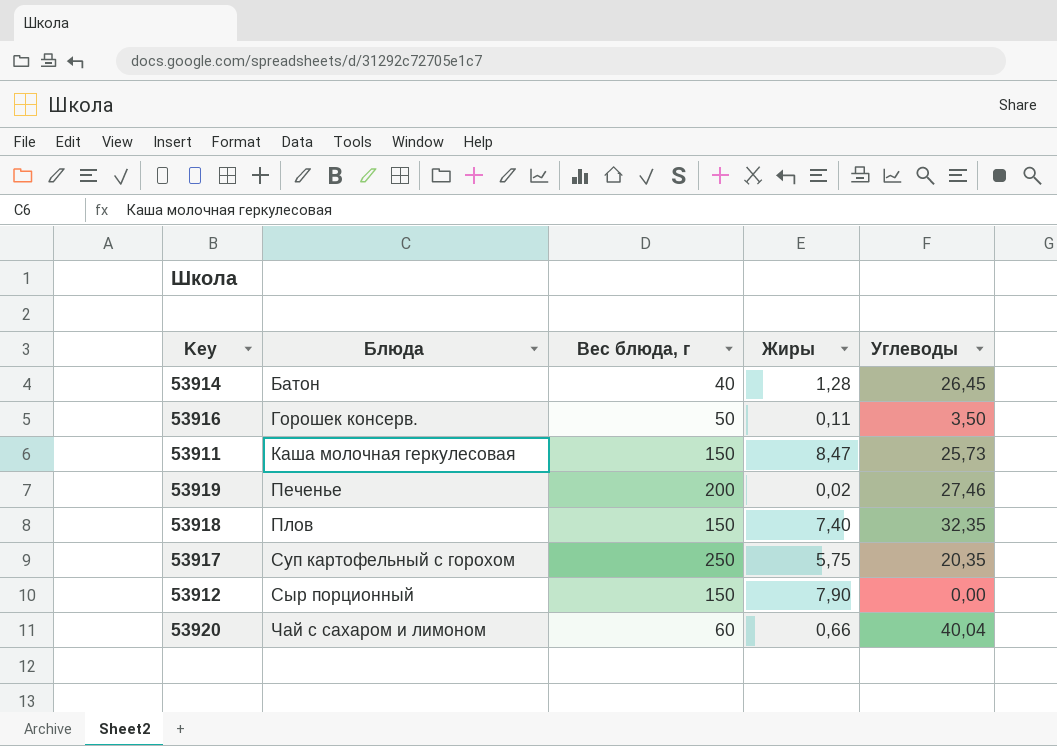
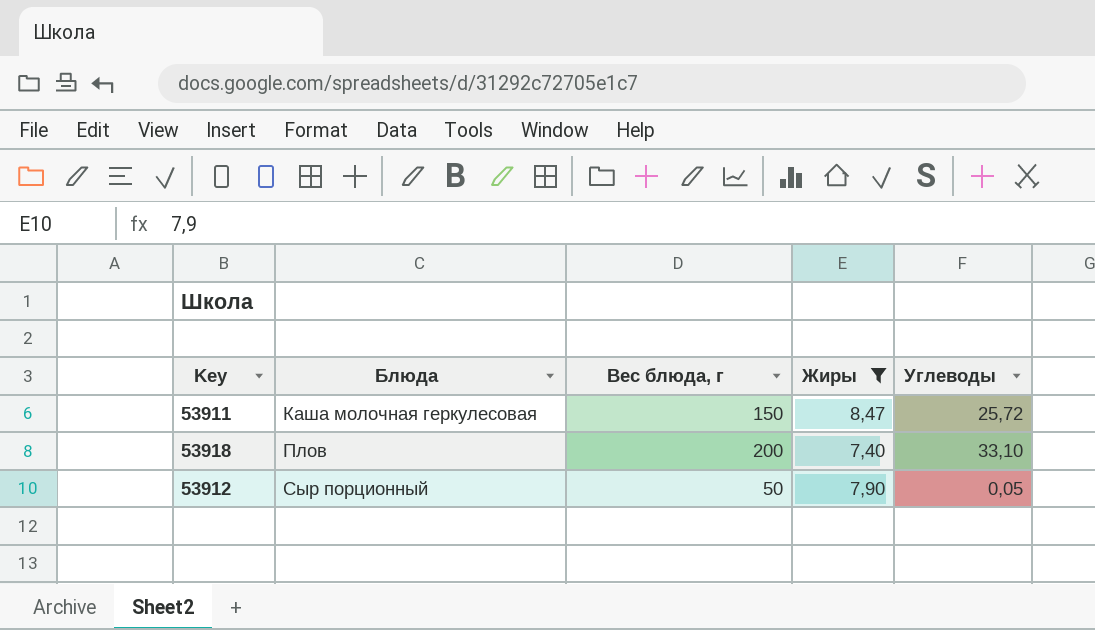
filter: none -> Жиры >= 7,40
53911 | Углеводы: 25,73 -> 25,72
53918 | Вес блюда, г: 150 -> 200
53918 | Углеводы: 32,35 -> 33,10
53912 | Вес блюда, г: 150 -> 50
53912 | Углеводы: 0,00 -> 0,05

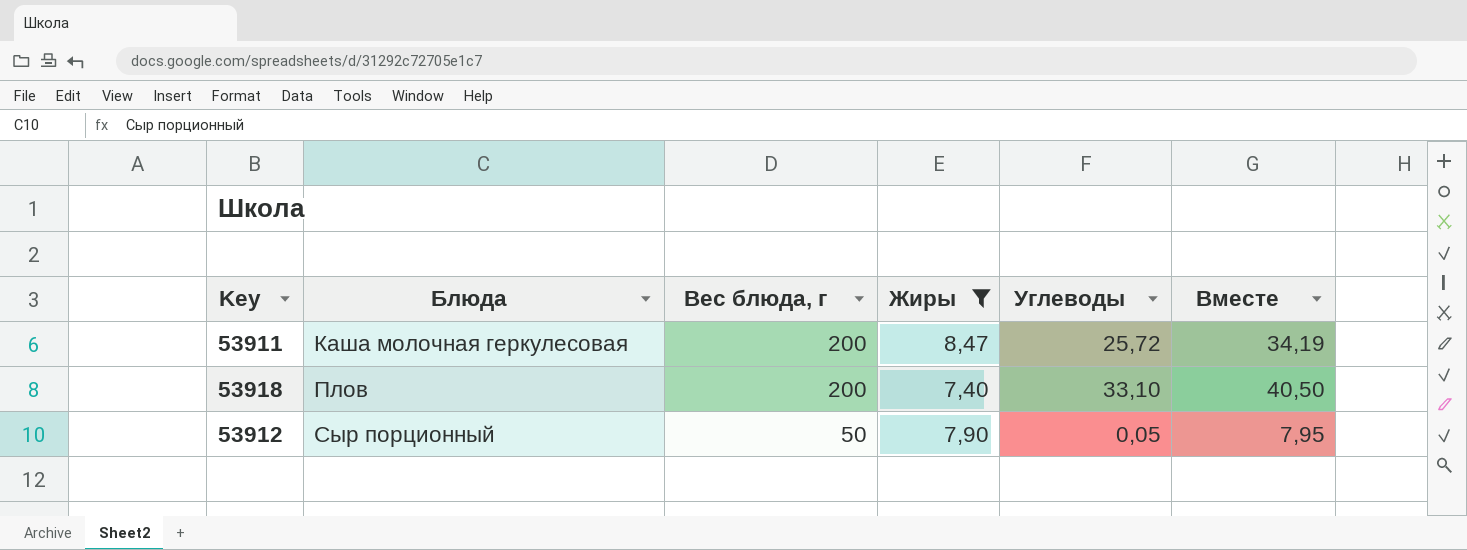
column Вместе | formula: none -> [Жиры] + [Углеводы]
53911 | Вес блюда, г: 150 -> 200

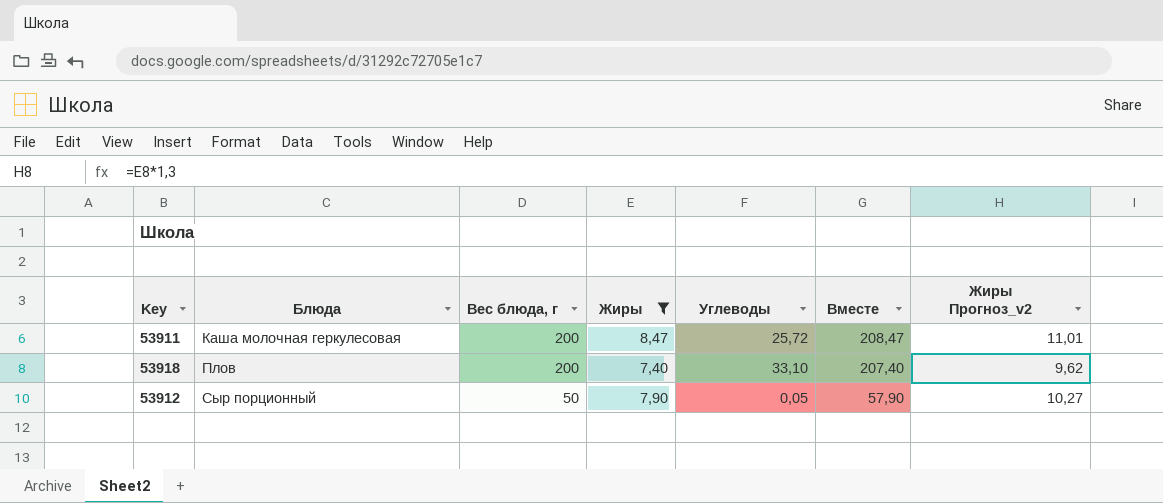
column Вместе | formula: [Жиры] + [Углеводы] -> [Вес блюда, г] + [Жиры]
column Жиры Прогноз_v2 | formula: none -> [Жиры] * 1,3

